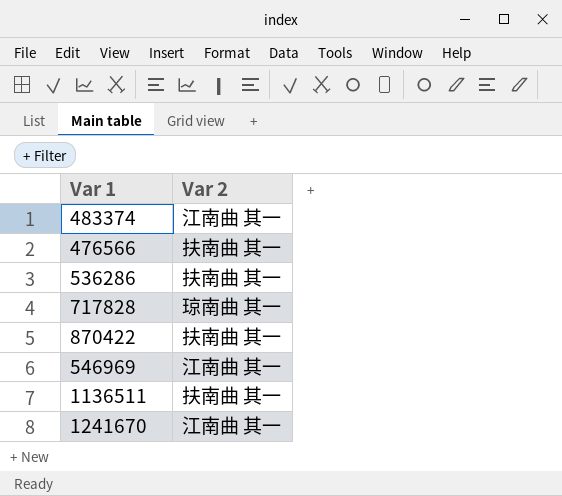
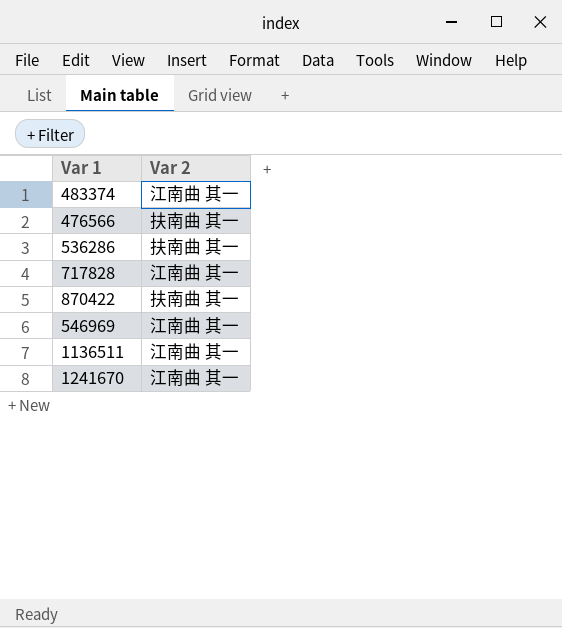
717828 | Var 2: 琼南曲 其一 -> 江南曲 其一
1136511 | Var 2: 扶南曲 其一 -> 江南曲 其一

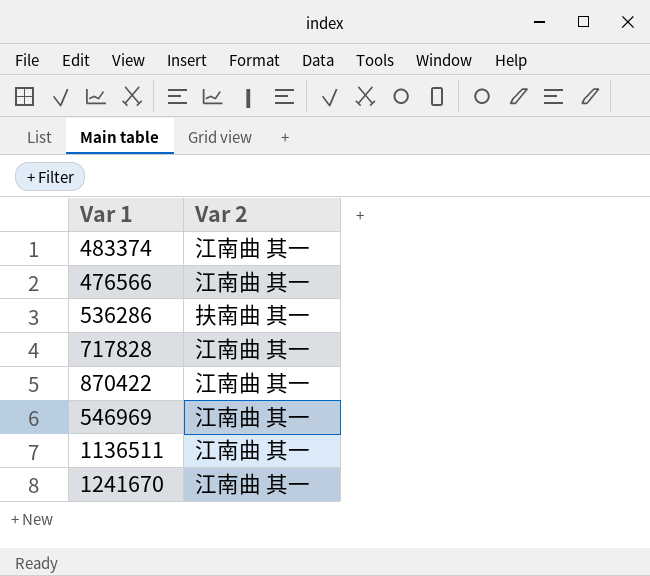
476566 | Var 2: 扶南曲 其一 -> 江南曲 其一
870422 | Var 2: 扶南曲 其一 -> 江南曲 其一

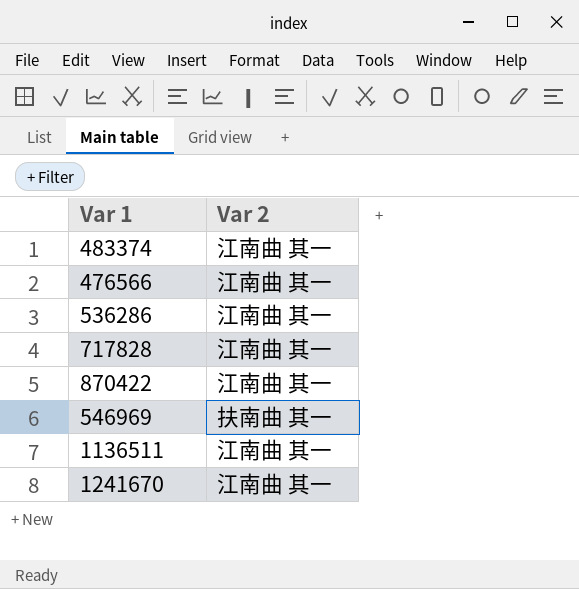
536286 | Var 2: 扶南曲 其一 -> 江南曲 其一
546969 | Var 2: 江南曲 其一 -> 扶南曲 其一

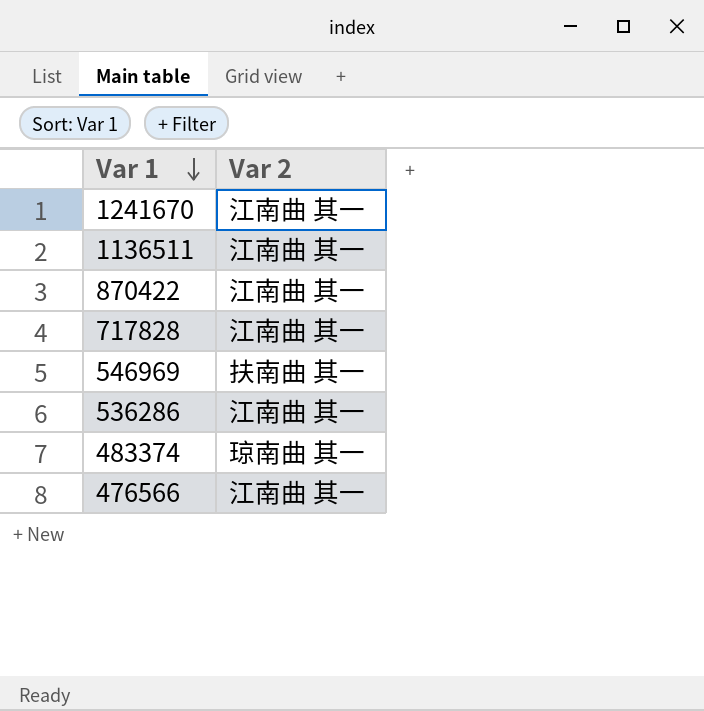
row order: none -> Var 1 descending
483374 | Var 2: 江南曲 其一 -> 琼南曲 其一

